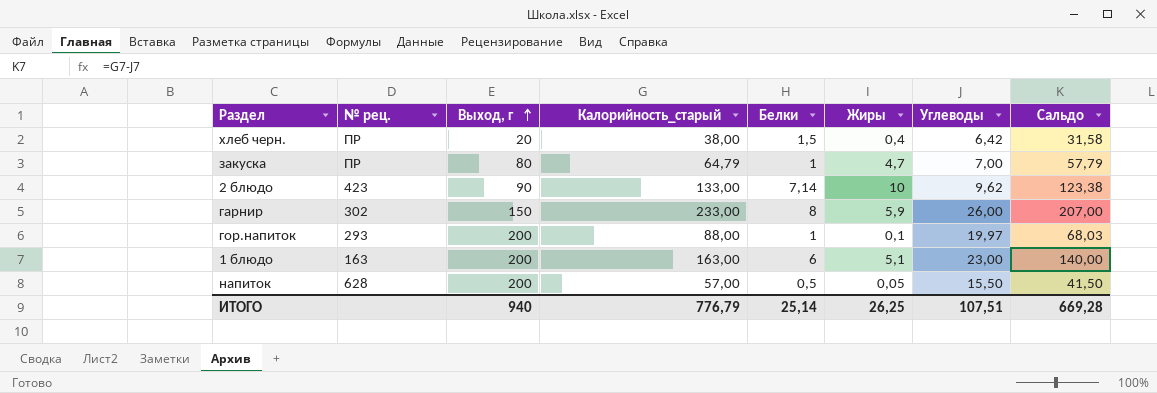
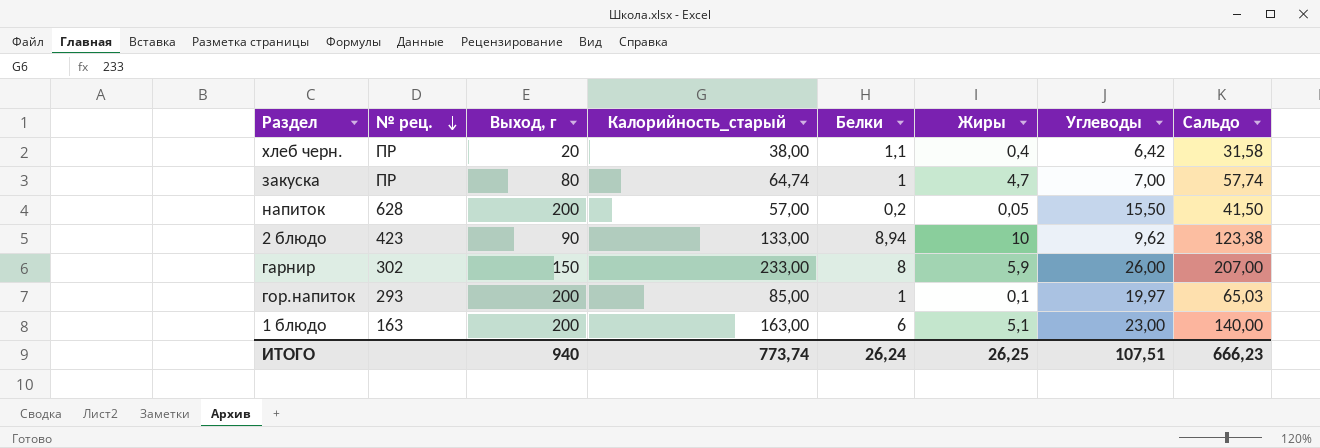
row order: Выход, г ascending -> № рец. descending
хлеб черн. | Белки: 1,5 -> 1,1
закуска | Калорийность_старый: 64,79 -> 64,74
закуска | Сальдо: 57,79 -> 57,74
напиток | Белки: 0,5 -> 0,2
2 блюдо | Белки: 7,14 -> 8,94
гор.напиток | Калорийность_старый: 88,00 -> 85,00
гор.напиток | Сальдо: 68,03 -> 65,03
ИТОГО | Калорийность_старый: 776,79 -> 773,74
ИТОГО | Белки: 25,14 -> 26,24
ИТОГО | Сальдо: 669,28 -> 666,23

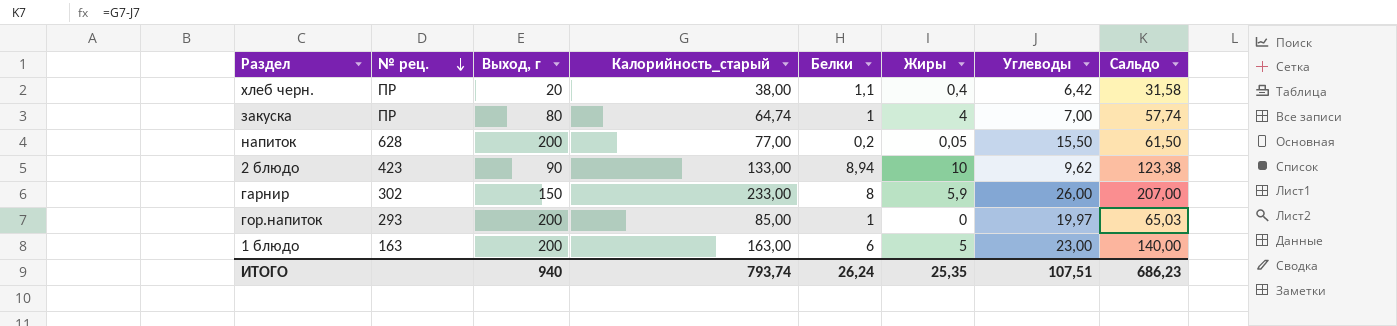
закуска | Жиры: 4,7 -> 4
напиток | Калорийность_старый: 57,00 -> 77,00
напиток | Сальдо: 41,50 -> 61,50
гор.напиток | Жиры: 0,1 -> 0
1 блюдо | Жиры: 5,1 -> 5
ИТОГО | Калорийность_старый: 773,74 -> 793,74
ИТОГО | Жиры: 26,25 -> 25,35
ИТОГО | Сальдо: 666,23 -> 686,23

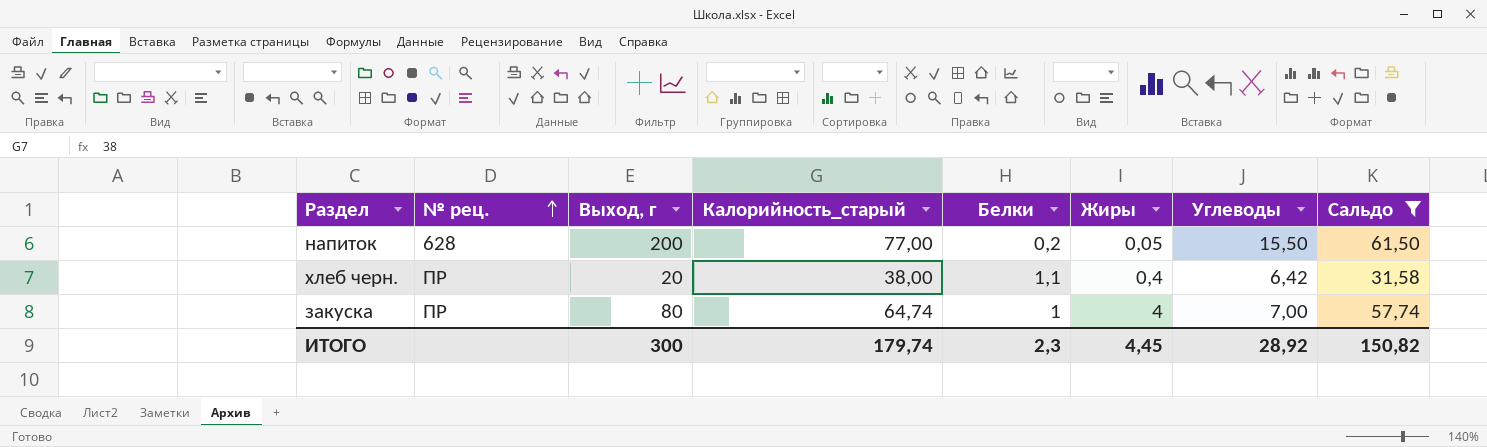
filter: none -> Сальдо <= 61,50
row order: № рец. descending -> № рец. ascending
ИТОГО | Выход, г: 940 -> 300
ИТОГО | Калорийность_старый: 793,74 -> 179,74
ИТОГО | Белки: 26,24 -> 2,3
ИТОГО | Жиры: 25,35 -> 4,45
ИТОГО | Углеводы: 107,51 -> 28,92
ИТОГО | Сальдо: 686,23 -> 150,82

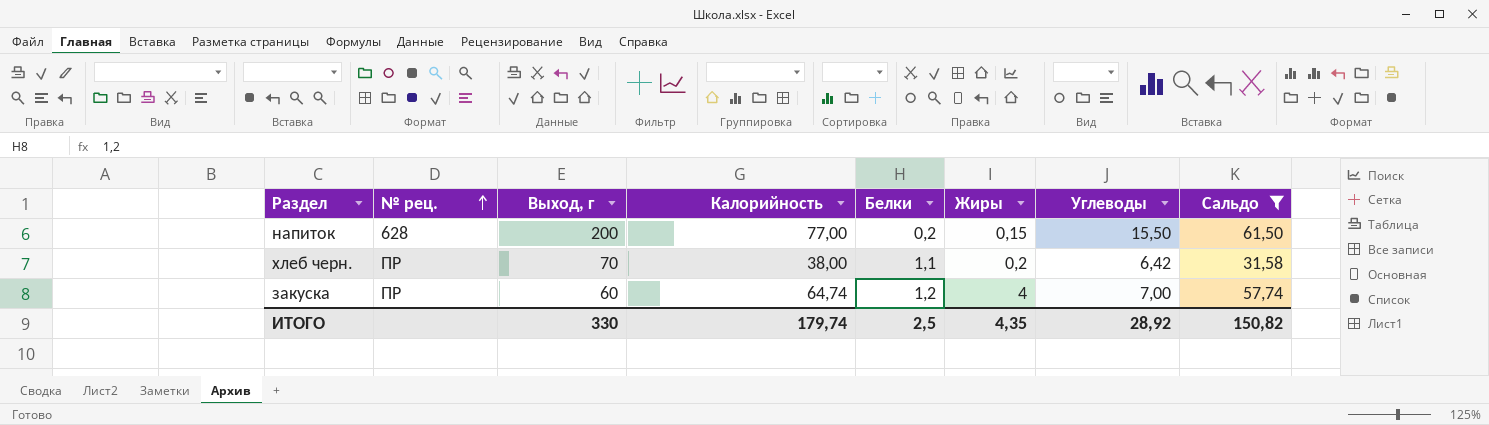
column name: Калорийность_старый -> Калорийность
напиток | Жиры: 0,05 -> 0,15
хлеб черн. | Выход, г: 20 -> 70
хлеб черн. | Жиры: 0,4 -> 0,2
закуска | Выход, г: 80 -> 60
закуска | Белки: 1 -> 1,2
ИТОГО | Выход, г: 300 -> 330
ИТОГО | Белки: 2,3 -> 2,5
ИТОГО | Жиры: 4,45 -> 4,35

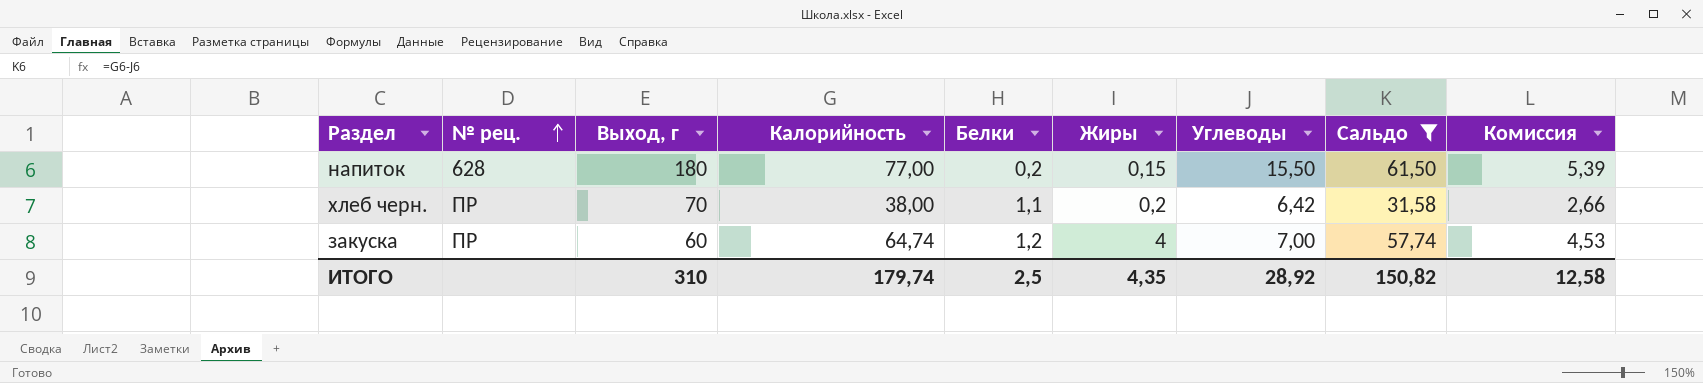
column Комиссия | formula: none -> [Калорийность] * 0,07
напиток | Выход, г: 200 -> 180
ИТОГО | Выход, г: 330 -> 310

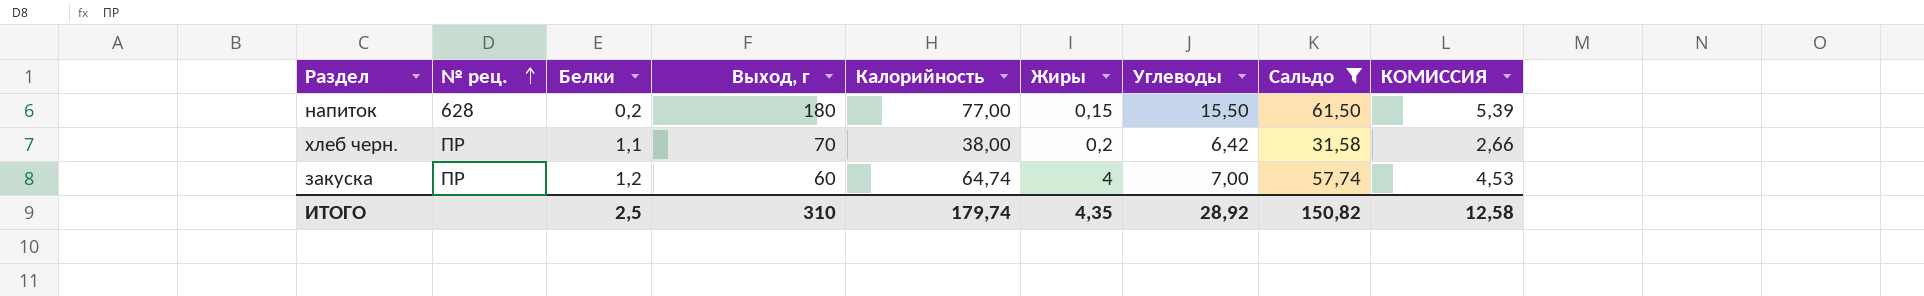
column Белки | position: 5 -> 3
column name: Комиссия -> КОМИССИЯ

